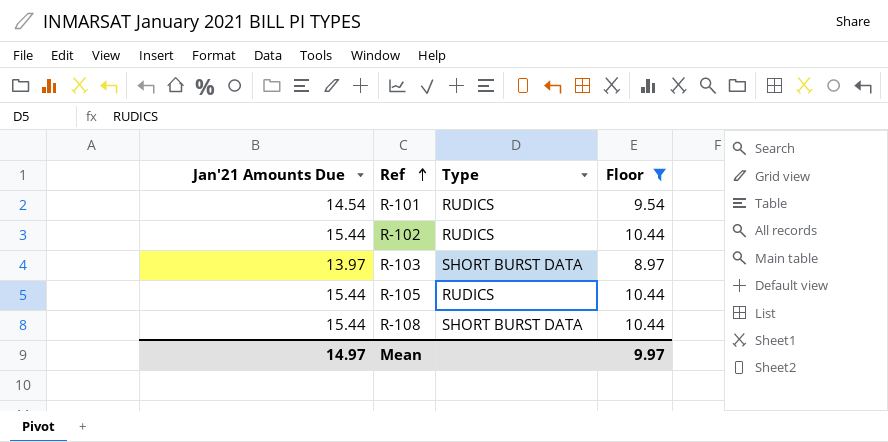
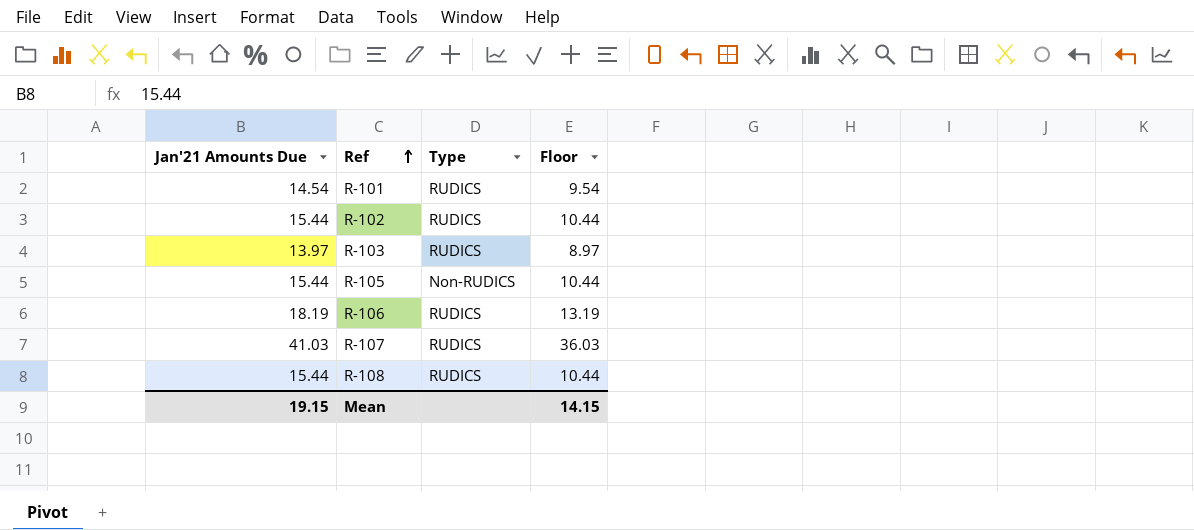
filter: Floor <= 10.44 -> none
R-103 | Type: SHORT BURST DATA -> RUDICS
R-105 | Type: RUDICS -> Non-RUDICS
R-108 | Type: SHORT BURST DATA -> RUDICS
Mean | Jan'21 Amounts Due: 14.97 -> 19.15
Mean | Floor: 9.97 -> 14.15

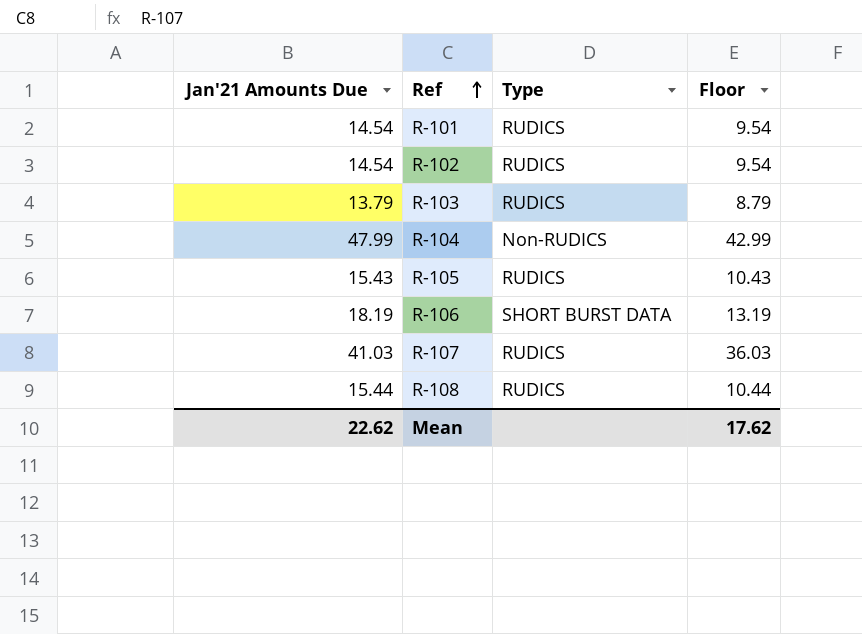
R-102 | Jan'21 Amounts Due: 15.44 -> 14.54
R-102 | Floor: 10.44 -> 9.54
R-103 | Jan'21 Amounts Due: 13.97 -> 13.79
R-103 | Floor: 8.97 -> 8.79
row R-104: none -> 47.99 | Non-RUDICS | 42.99
R-105 | Jan'21 Amounts Due: 15.44 -> 15.43
R-105 | Type: Non-RUDICS -> RUDICS
R-105 | Floor: 10.44 -> 10.43
R-106 | Type: RUDICS -> SHORT BURST DATA
Mean | Jan'21 Amounts Due: 19.15 -> 22.62
Mean | Floor: 14.15 -> 17.62

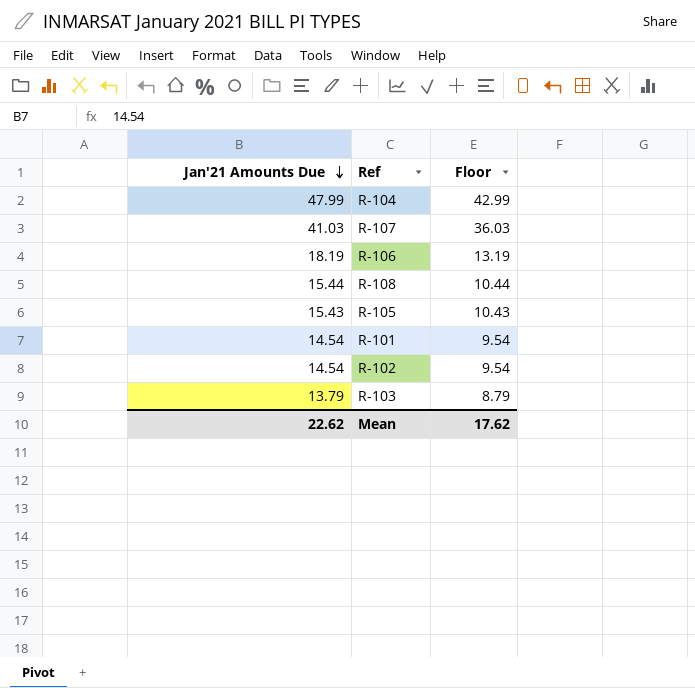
row order: Ref ascending -> Jan'21 Amounts Due descending
column Type | position: 3 -> none

